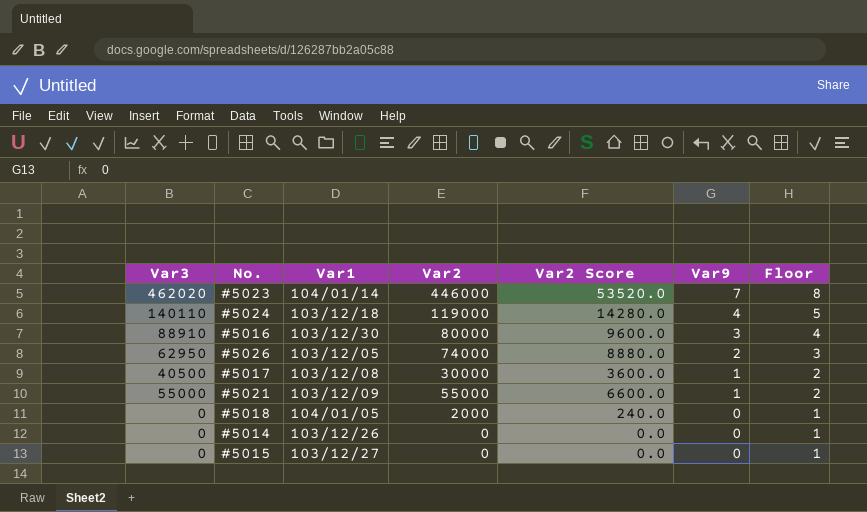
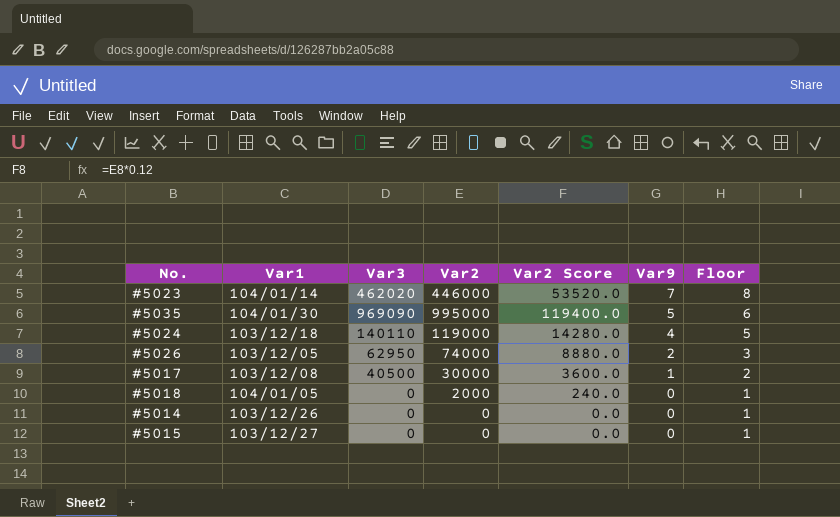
column Var3 | position: 1 -> 3
row #5016: 88910 | 103/12/30 | 80000 | 9600.0 | 3 | 4 -> none
row #5021: 55000 | 103/12/09 | 55000 | 6600.0 | 1 | 2 -> none
row #5035: none -> 104/01/30 | 969090 | 995000 | 119400.0 | 5 | 6

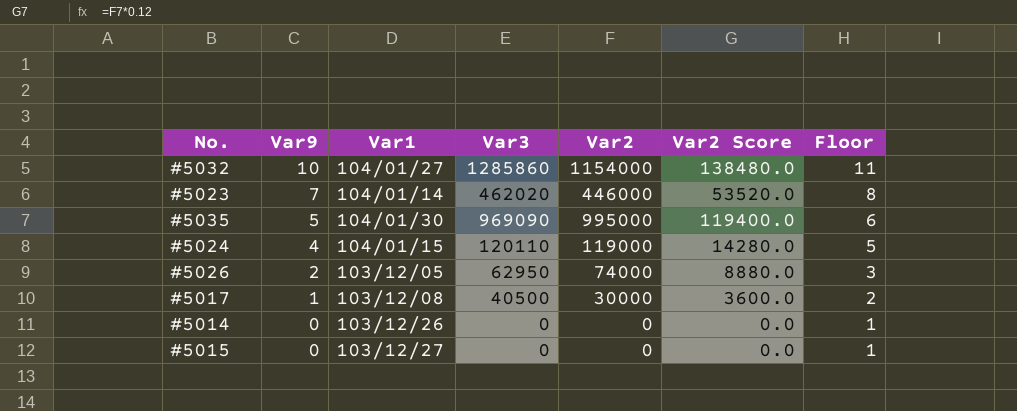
column Var9 | position: 6 -> 2
row #5018: 104/01/05 | 0 | 2000 | 240.0 | 0 | 1 -> none
row #5032: none -> 10 | 104/01/27 | 1285860 | 1154000 | 138480.0 | 11
#5024 | Var1: 103/12/18 -> 104/01/15
#5024 | Var3: 140110 -> 120110

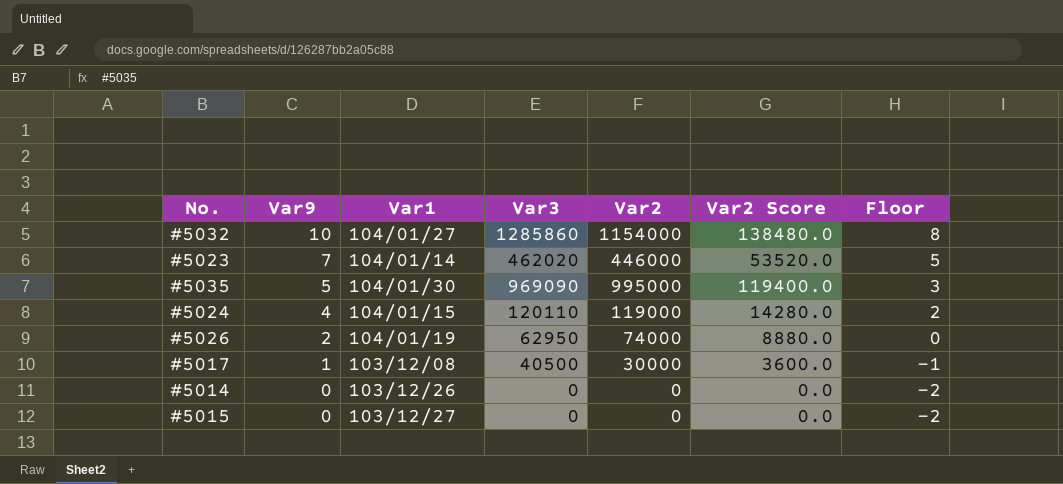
column Floor | formula: [Var9] + 1 -> [Var9] - 2
#5026 | Var1: 103/12/05 -> 104/01/19

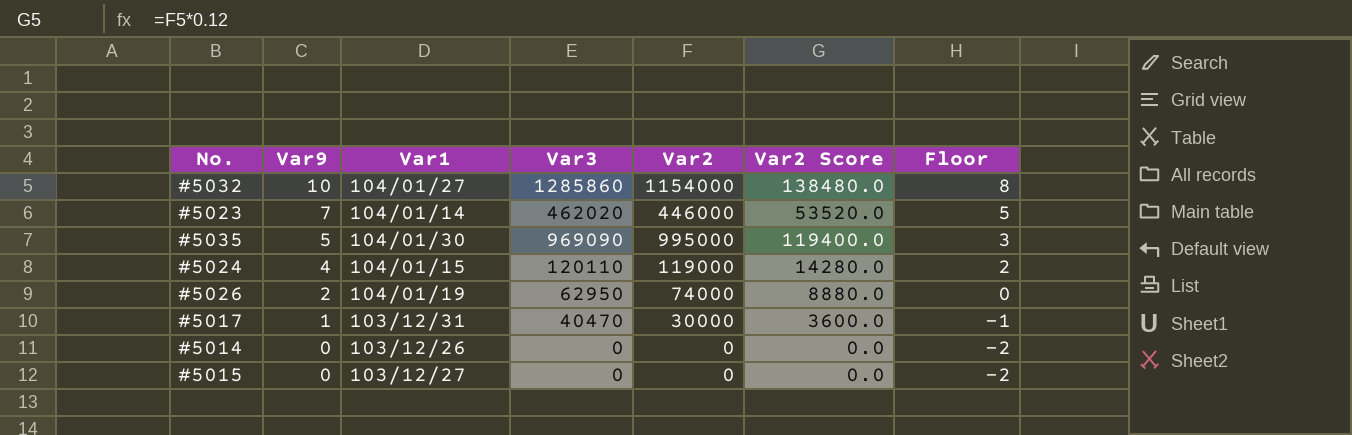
#5017 | Var1: 103/12/08 -> 103/12/31
#5017 | Var3: 40500 -> 40470

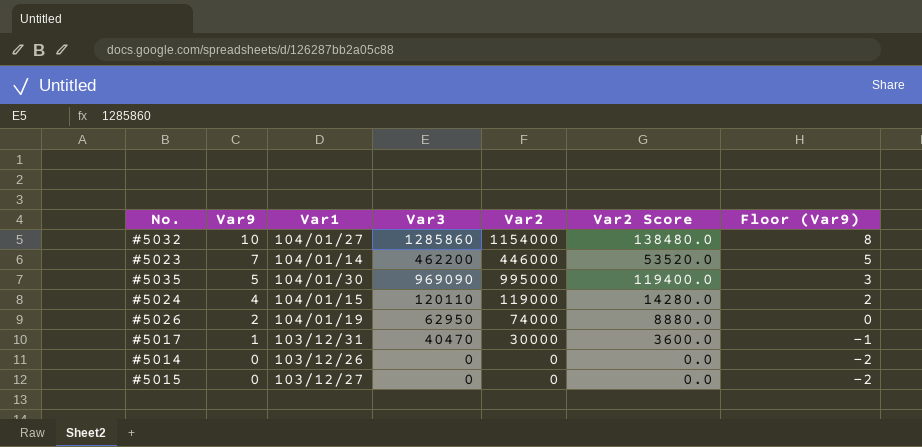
column name: Floor -> Floor (Var9)
#5023 | Var3: 462020 -> 462200

